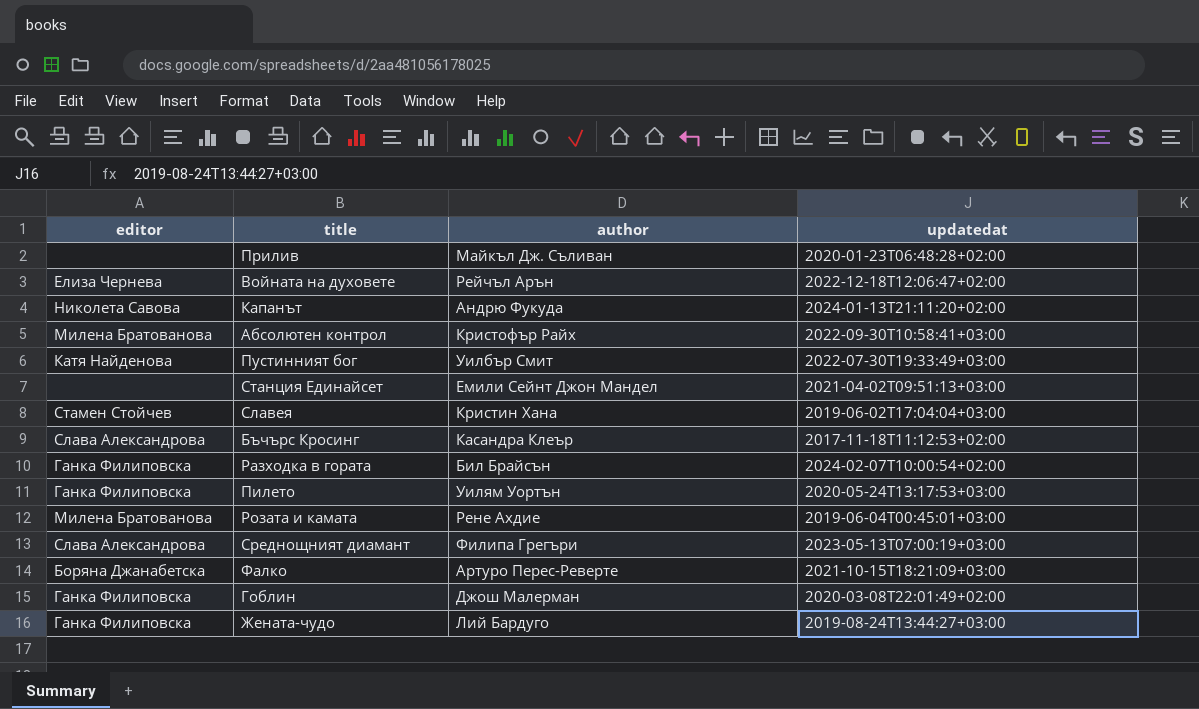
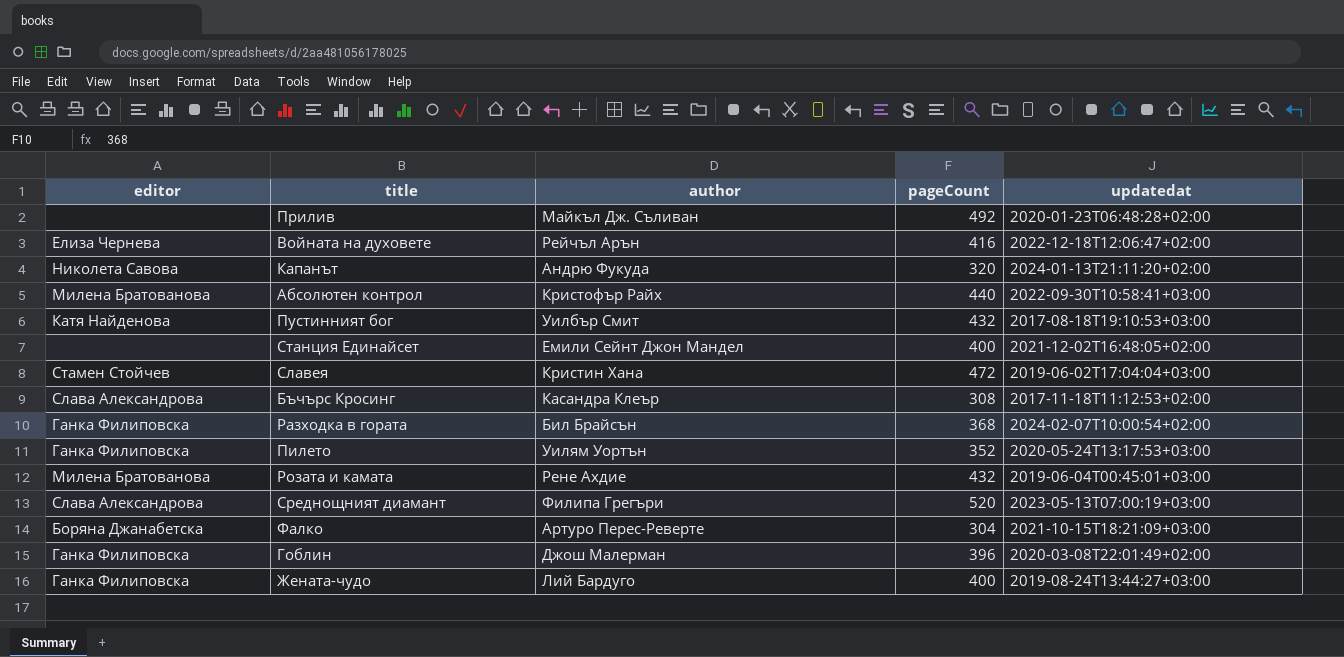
column pageCount | position: none -> 4
Пустинният бог | updatedat: 2022-07-30T19:33:49+03:00 -> 2017-08-18T19:10:53+03:00
Станция Единайсет | updatedat: 2021-04-02T09:51:13+03:00 -> 2021-12-02T16:48:05+02:00

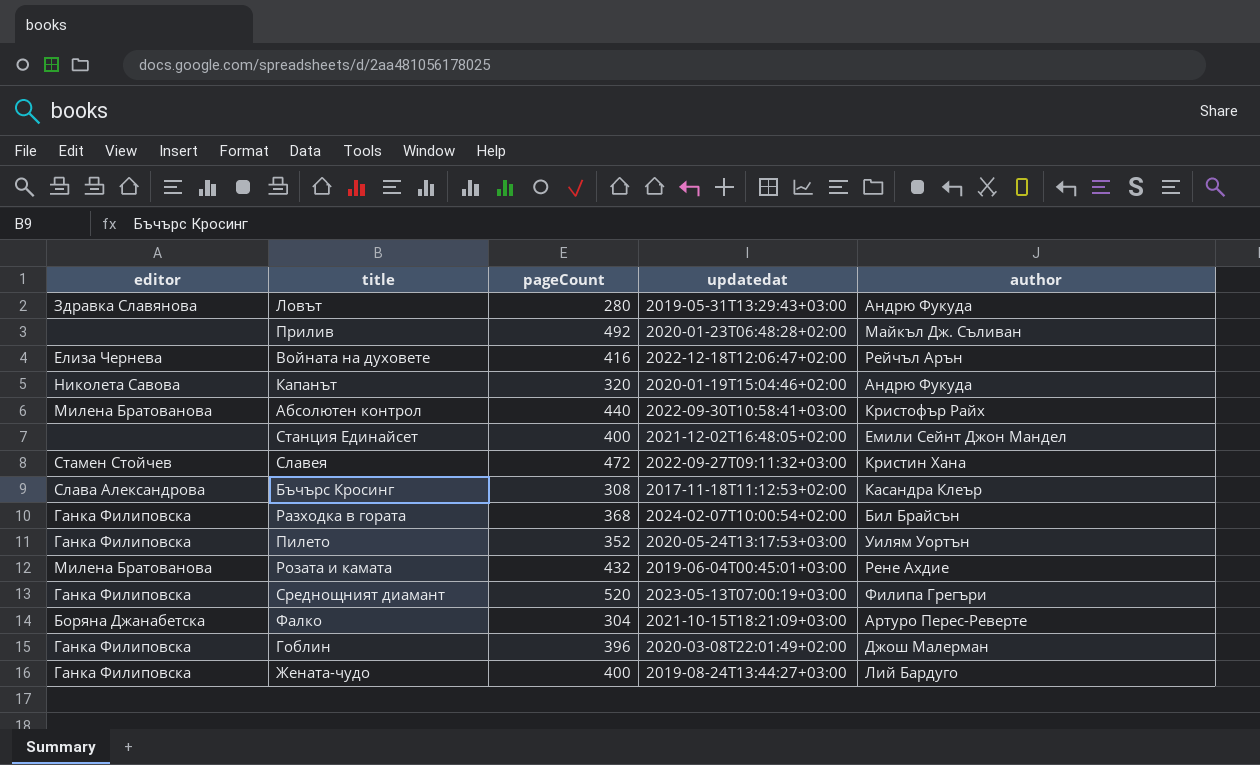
column author | position: 3 -> 5
row Пустинният бог: Катя Найденова | Уилбър Смит | 432 | 2017-08-18T19:10:53+03:00 -> none
row Ловът: none -> Здравка Славянова | 280 | 2019-05-31T13:29:43+03:00 | Андрю Фукуда
Капанът | updatedat: 2024-01-13T21:11:20+02:00 -> 2020-01-19T15:04:46+02:00
Славея | updatedat: 2019-06-02T17:04:04+03:00 -> 2022-09-27T09:11:32+03:00
Среднощният диамант | editor: Слава Александрова -> Ганка Филиповска

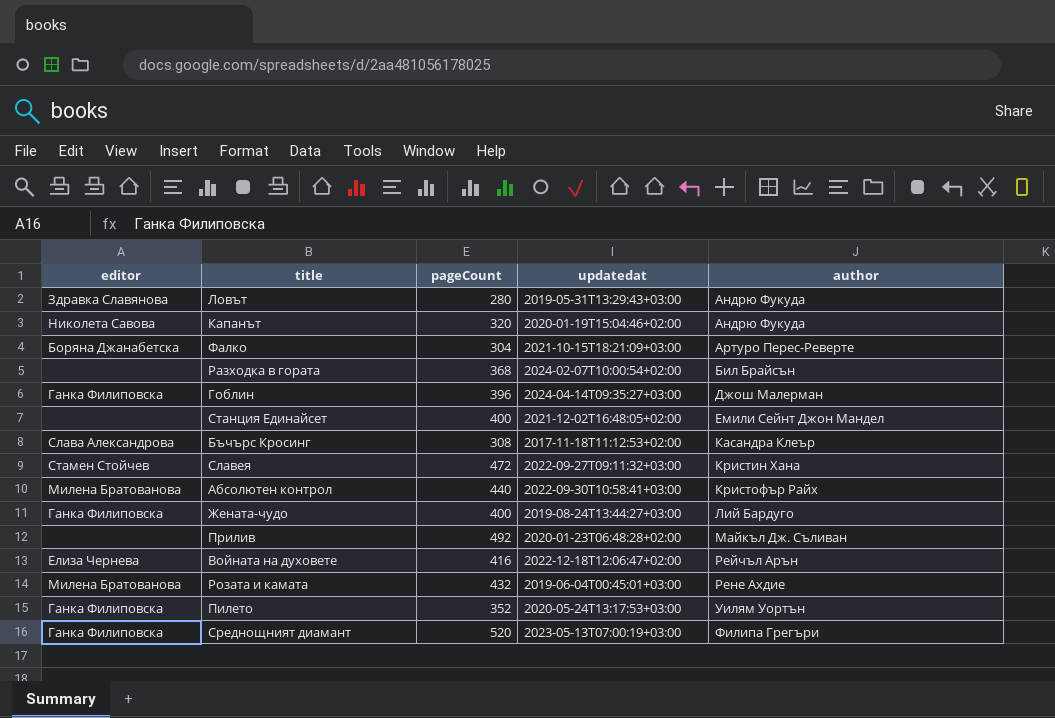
row order: none -> author ascending
Разходка в гората | editor: Ганка Филиповска -> none
Гоблин | updatedat: 2020-03-08T22:01:49+02:00 -> 2024-04-14T09:35:27+03:00

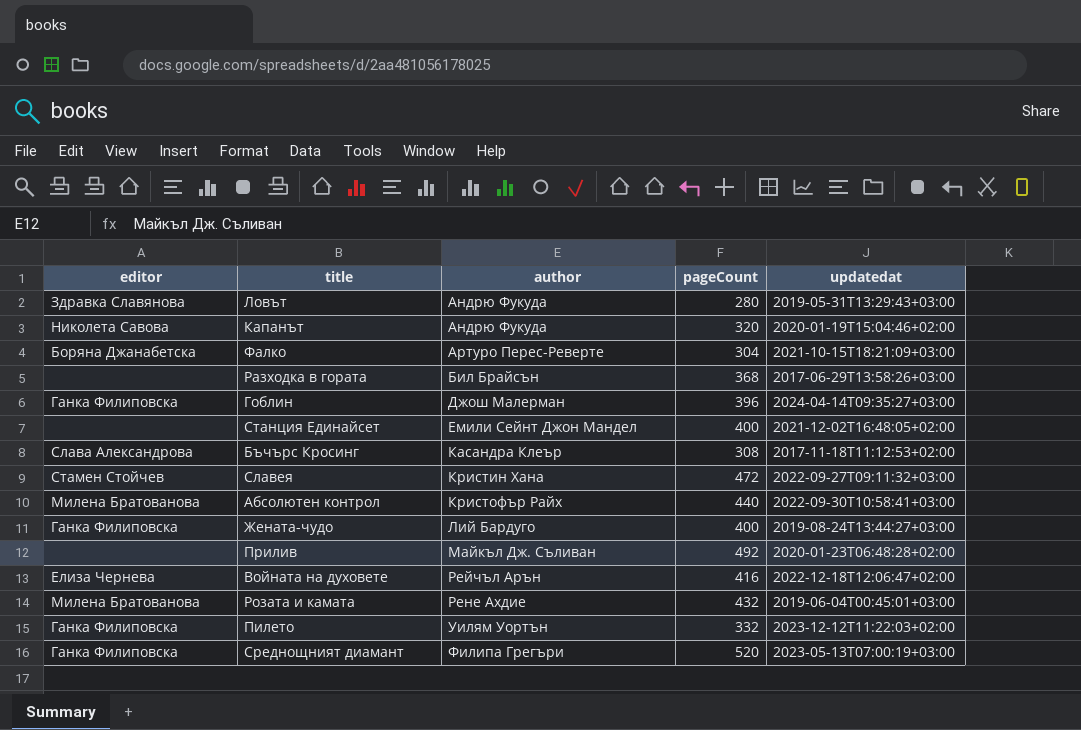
column author | position: 5 -> 3
Разходка в гората | updatedat: 2024-02-07T10:00:54+02:00 -> 2017-06-29T13:58:26+03:00
Пилето | pageCount: 352 -> 332
Пилето | updatedat: 2020-05-24T13:17:53+03:00 -> 2023-12-12T11:22:03+02:00

